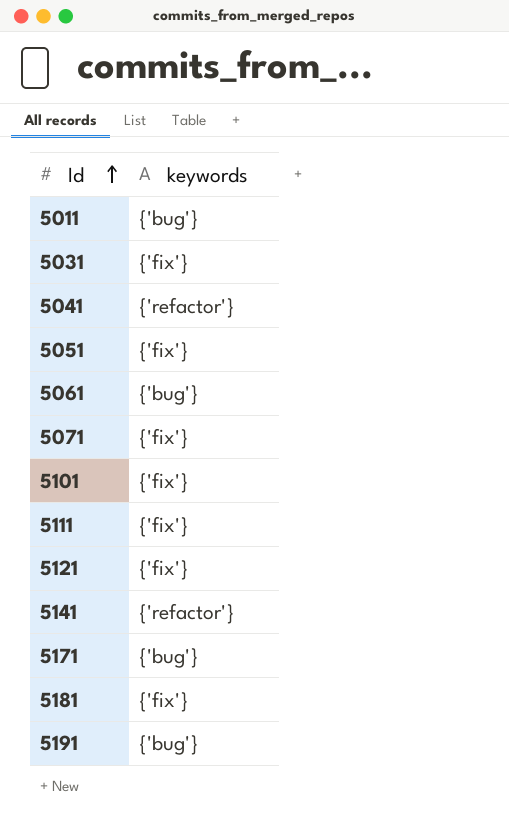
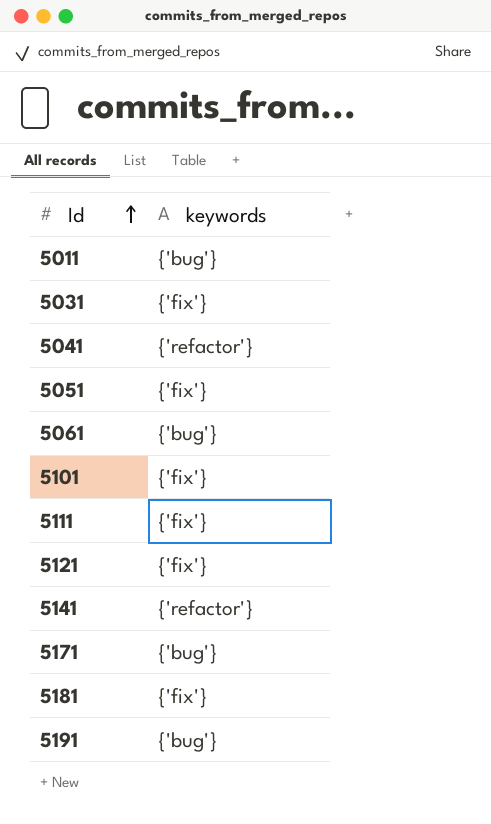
row 5071: {'fix'} -> none

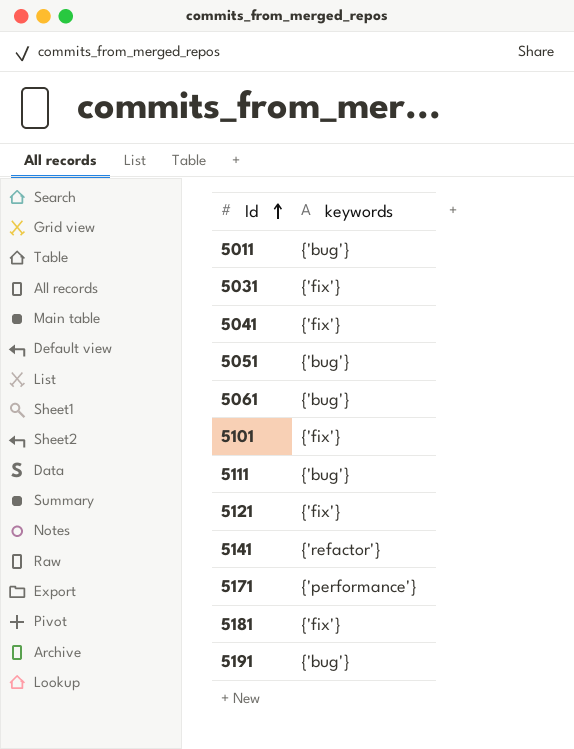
5041 | keywords: {'refactor'} -> {'fix'}
5051 | keywords: {'fix'} -> {'bug'}
5111 | keywords: {'fix'} -> {'bug'}
5171 | keywords: {'bug'} -> {'performance'}

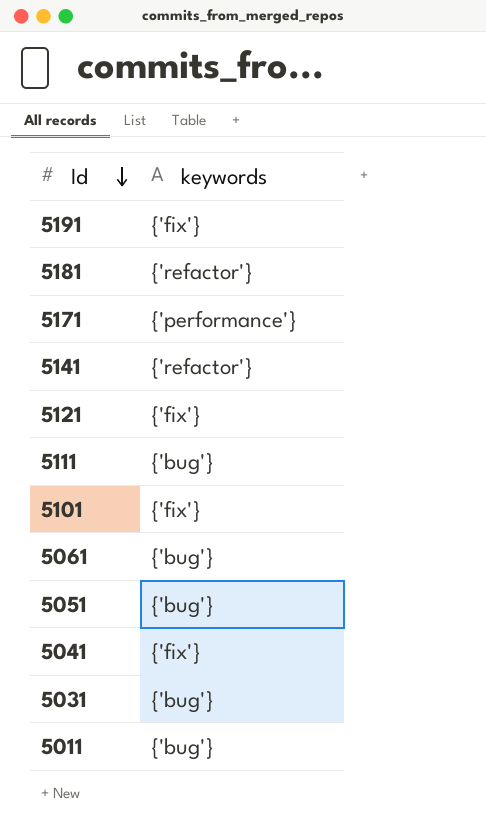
row order: Id ascending -> Id descending
5191 | keywords: {'bug'} -> {'fix'}
5181 | keywords: {'fix'} -> {'refactor'}
5031 | keywords: {'fix'} -> {'bug'}

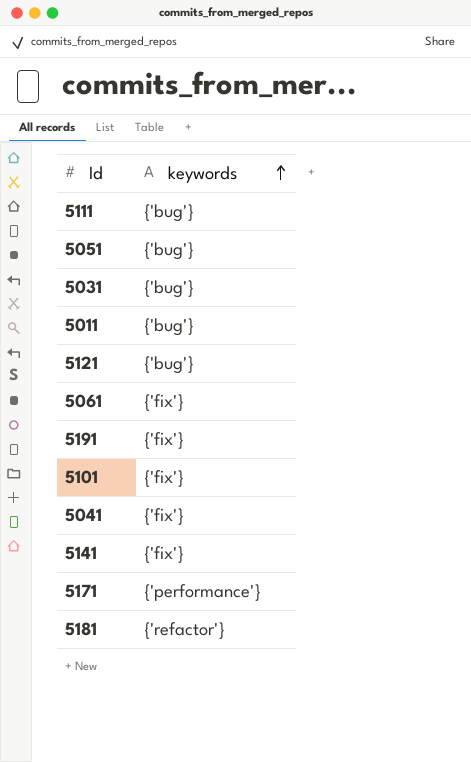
row order: Id descending -> keywords ascending
5121 | keywords: {'fix'} -> {'bug'}
5061 | keywords: {'bug'} -> {'fix'}
5141 | keywords: {'refactor'} -> {'fix'}

